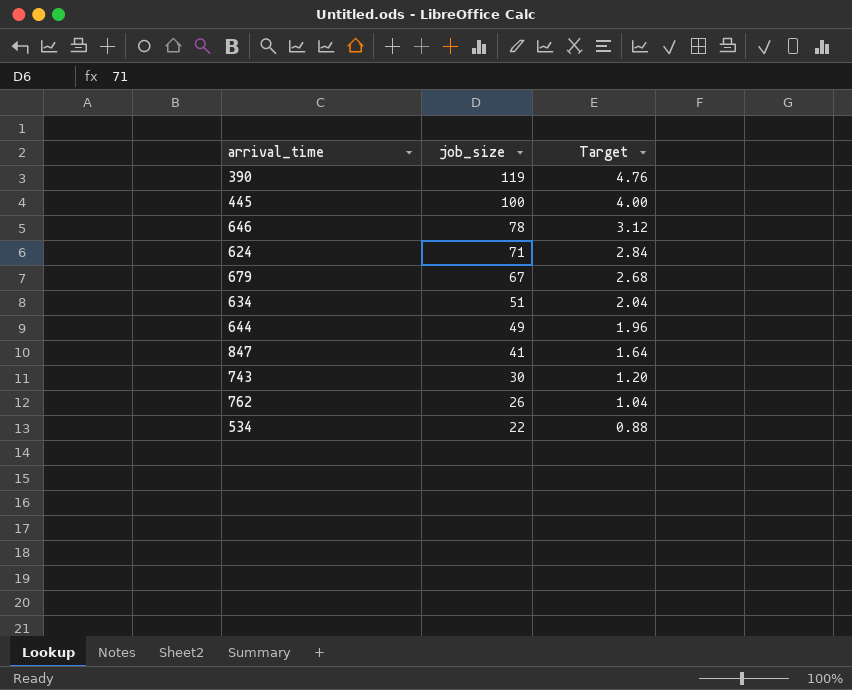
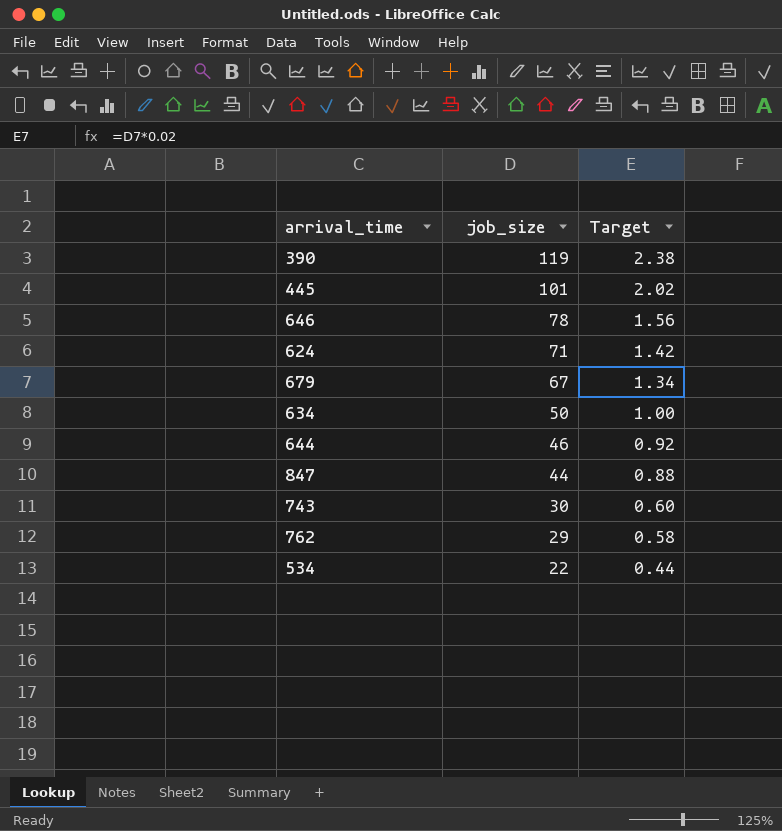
column Target | formula: [job_size] * 0.04 -> [job_size] * 0.02
445 | job_size: 100 -> 101
634 | job_size: 51 -> 50
644 | job_size: 49 -> 46
847 | job_size: 41 -> 44
762 | job_size: 26 -> 29

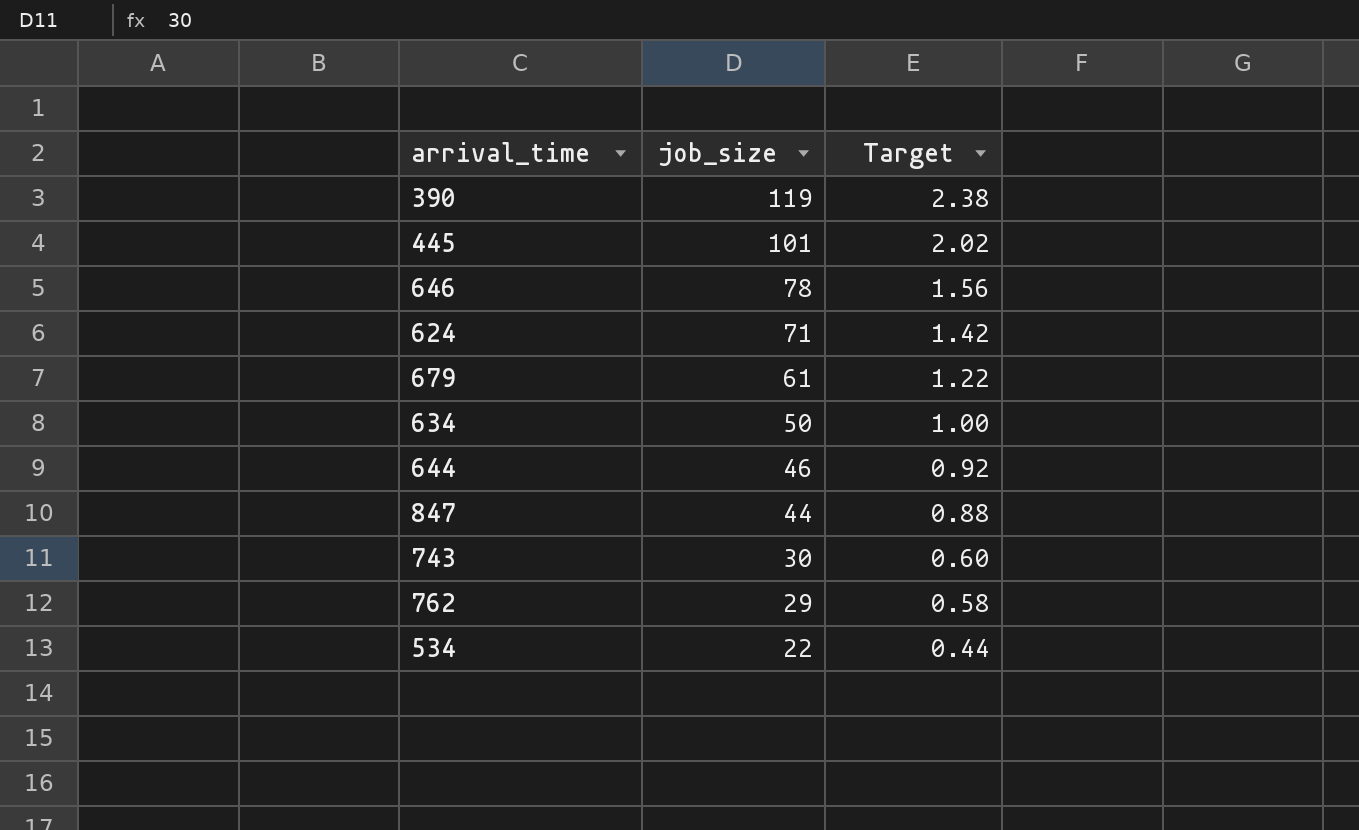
679 | job_size: 67 -> 61
679 | Target: 1.34 -> 1.22

